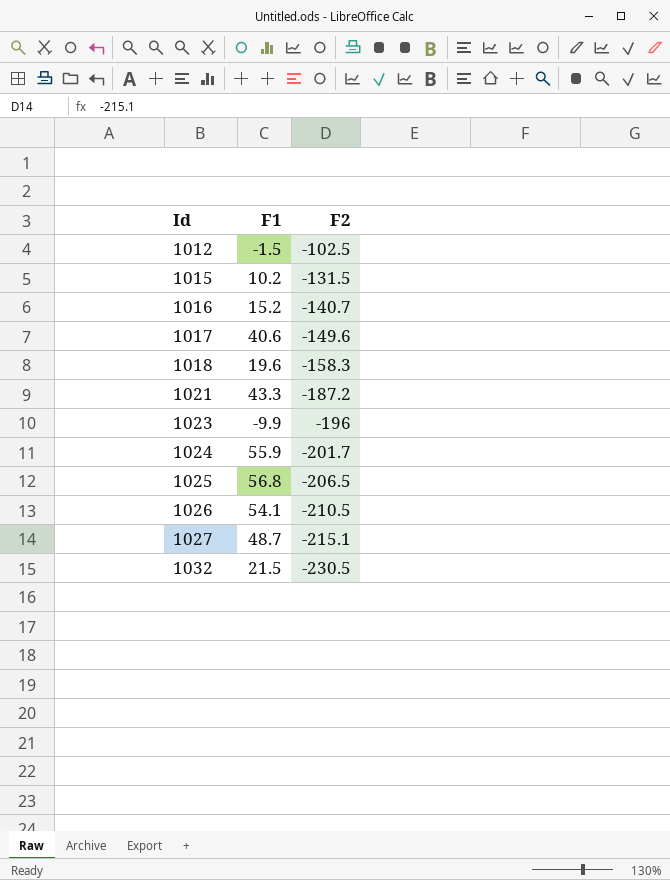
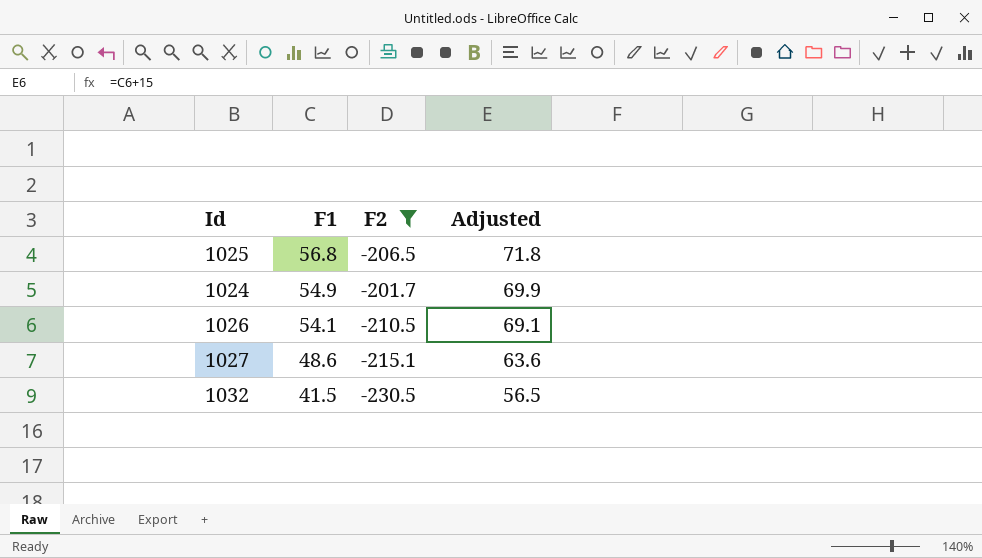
filter: none -> F2 <= -201.7
row order: Id ascending -> F1 descending
column Adjusted | formula: none -> [F1] + 15
1024 | F1: 55.9 -> 54.9
1027 | F1: 48.7 -> 48.6
1032 | F1: 21.5 -> 41.5

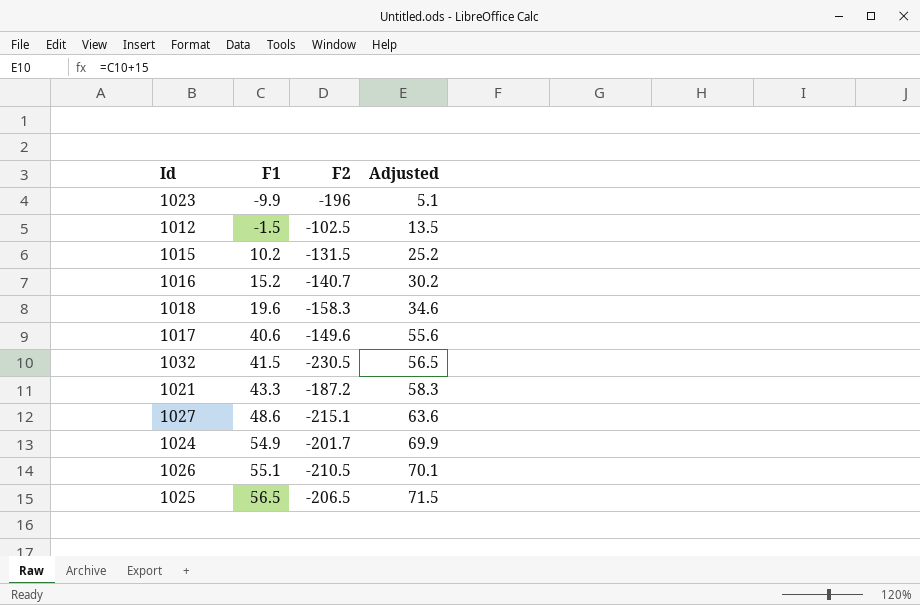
filter: F2 <= -201.7 -> none
row order: F1 descending -> F1 ascending
1026 | F1: 54.1 -> 55.1
1026 | Adjusted: 69.1 -> 70.1
1025 | F1: 56.8 -> 56.5
1025 | Adjusted: 71.8 -> 71.5

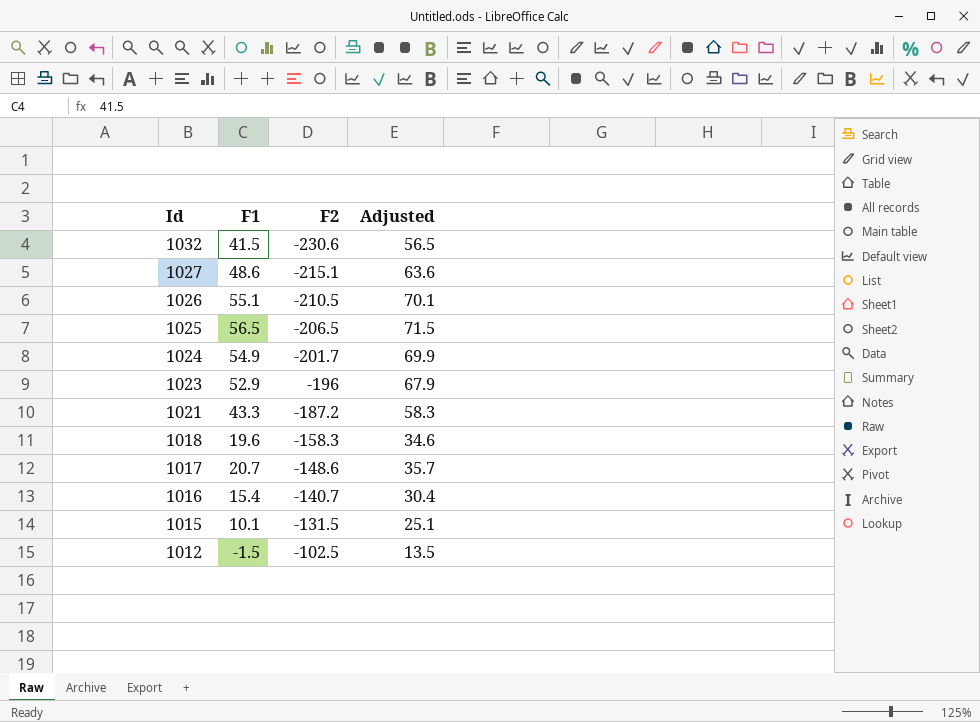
row order: F1 ascending -> Id descending
1032 | F2: -230.5 -> -230.6
1023 | F1: -9.9 -> 52.9
1023 | Adjusted: 5.1 -> 67.9
1017 | F1: 40.6 -> 20.7
1017 | F2: -149.6 -> -148.6
1017 | Adjusted: 55.6 -> 35.7
1016 | F1: 15.2 -> 15.4
1016 | Adjusted: 30.2 -> 30.4
1015 | F1: 10.2 -> 10.1
1015 | Adjusted: 25.2 -> 25.1

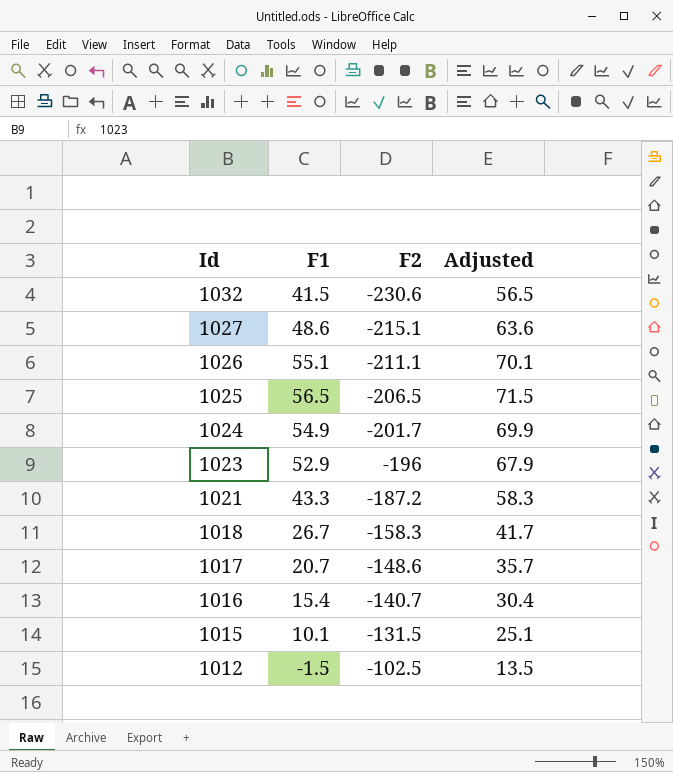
1026 | F2: -210.5 -> -211.1
1018 | F1: 19.6 -> 26.7
1018 | Adjusted: 34.6 -> 41.7

